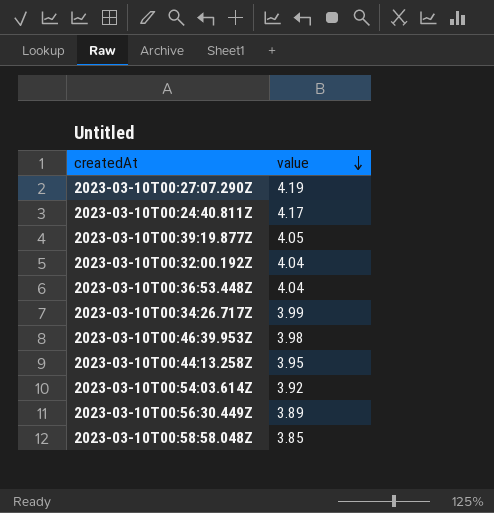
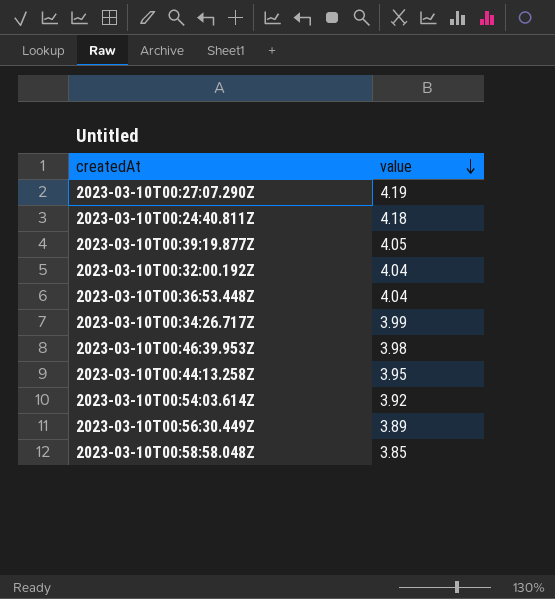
2023-03-10T00:24:40.811Z | value: 4.17 -> 4.18

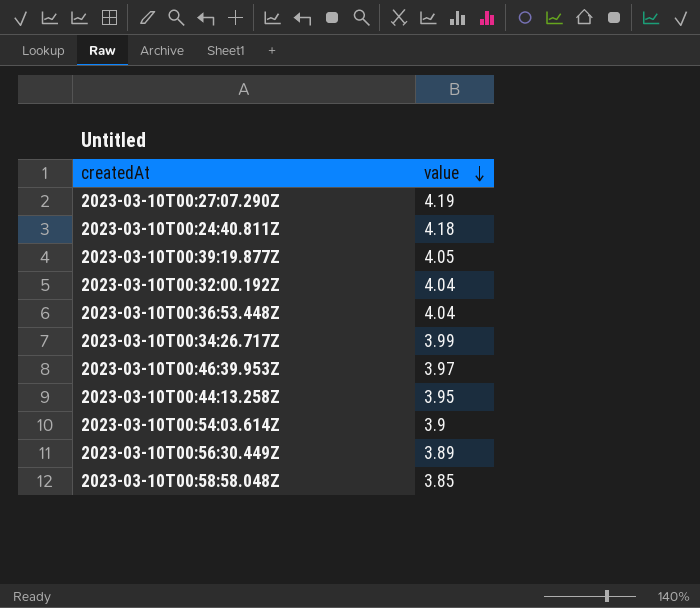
2023-03-10T00:46:39.953Z | value: 3.98 -> 3.97
2023-03-10T00:54:03.614Z | value: 3.92 -> 3.9

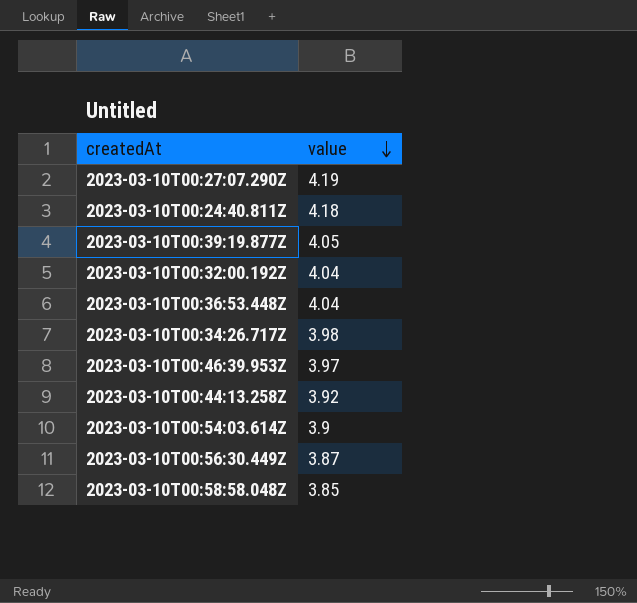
2023-03-10T00:34:26.717Z | value: 3.99 -> 3.98
2023-03-10T00:44:13.258Z | value: 3.95 -> 3.92
2023-03-10T00:56:30.449Z | value: 3.89 -> 3.87

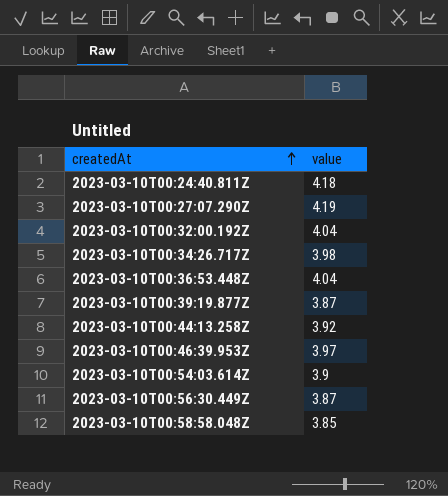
row order: value descending -> createdAt ascending
2023-03-10T00:39:19.877Z | value: 4.05 -> 3.87

